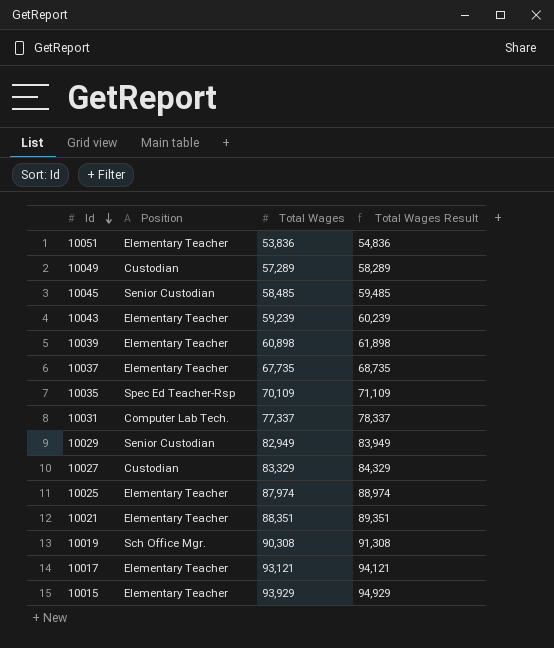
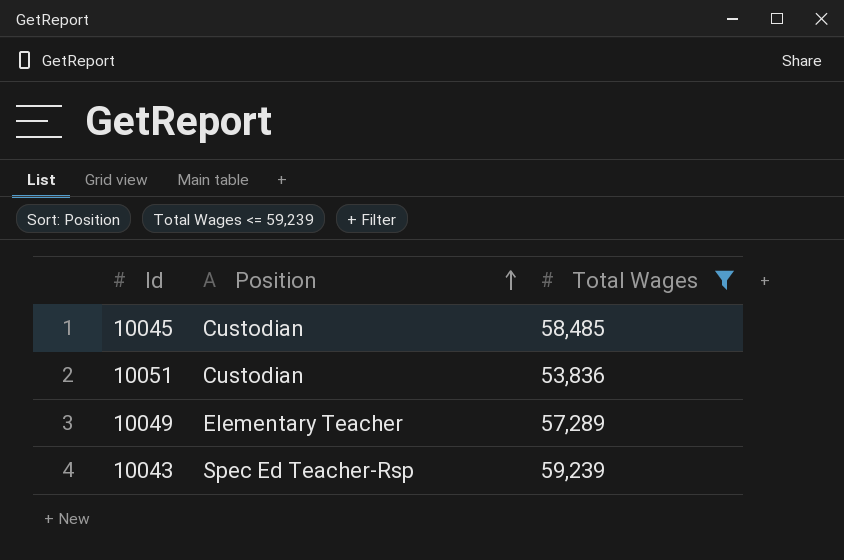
filter: none -> Total Wages <= 59,239
row order: Id descending -> Position ascending
column Total Wages Result | formula: [Total Wages] + 1000 -> none
10045 | Position: Senior Custodian -> Custodian
10051 | Position: Elementary Teacher -> Custodian
10049 | Position: Custodian -> Elementary Teacher
10043 | Position: Elementary Teacher -> Spec Ed Teacher-Rsp

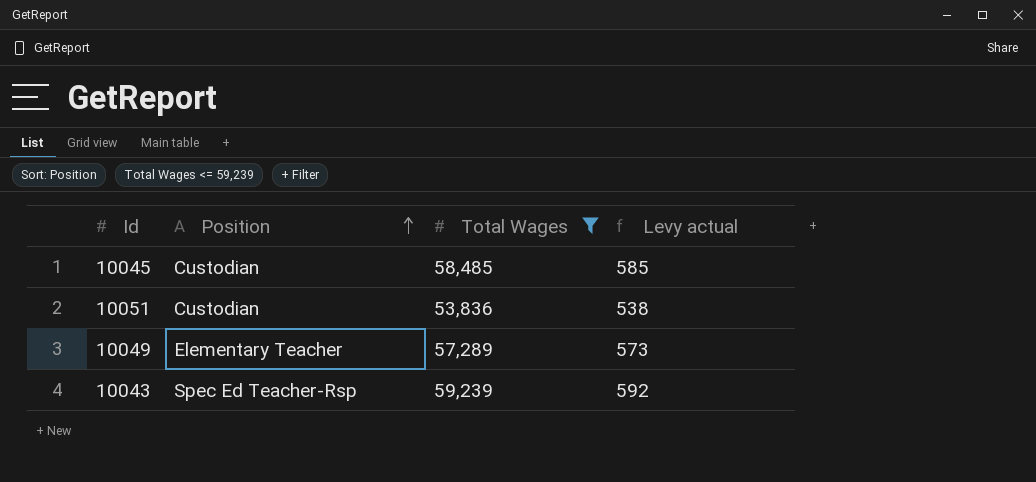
column Levy actual | formula: none -> [Total Wages] * 0.01

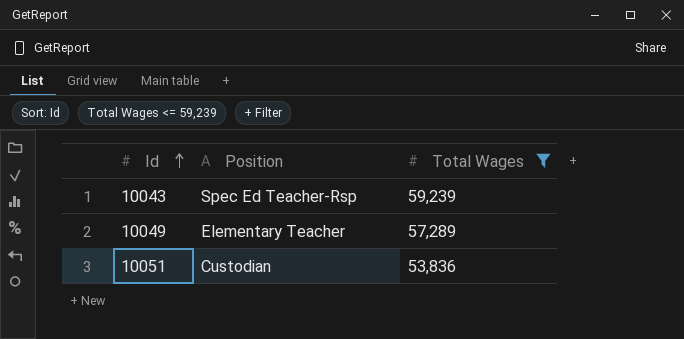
row order: Position ascending -> Id ascending
column Levy actual | formula: [Total Wages] * 0.01 -> none
row 10045: Custodian | 58,485 | 585 -> none

